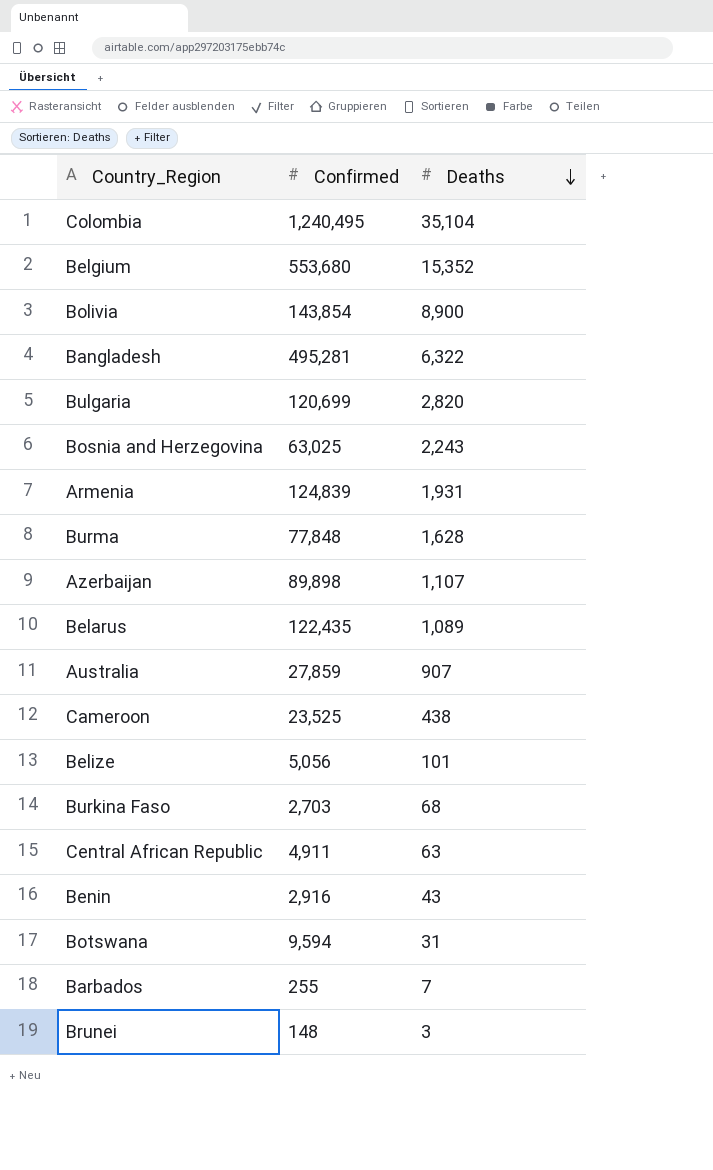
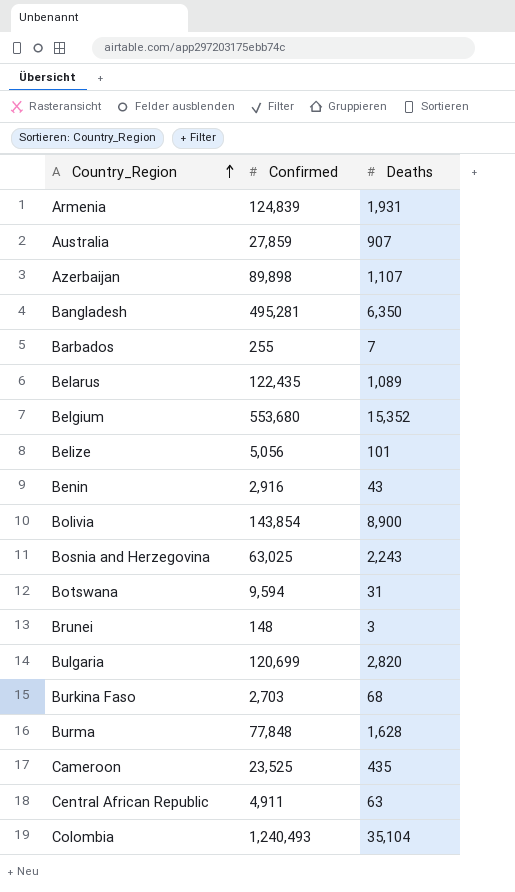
row order: Deaths descending -> Country_Region ascending
Bangladesh | Deaths: 6,322 -> 6,350
Cameroon | Deaths: 438 -> 435
Colombia | Confirmed: 1,240,495 -> 1,240,493

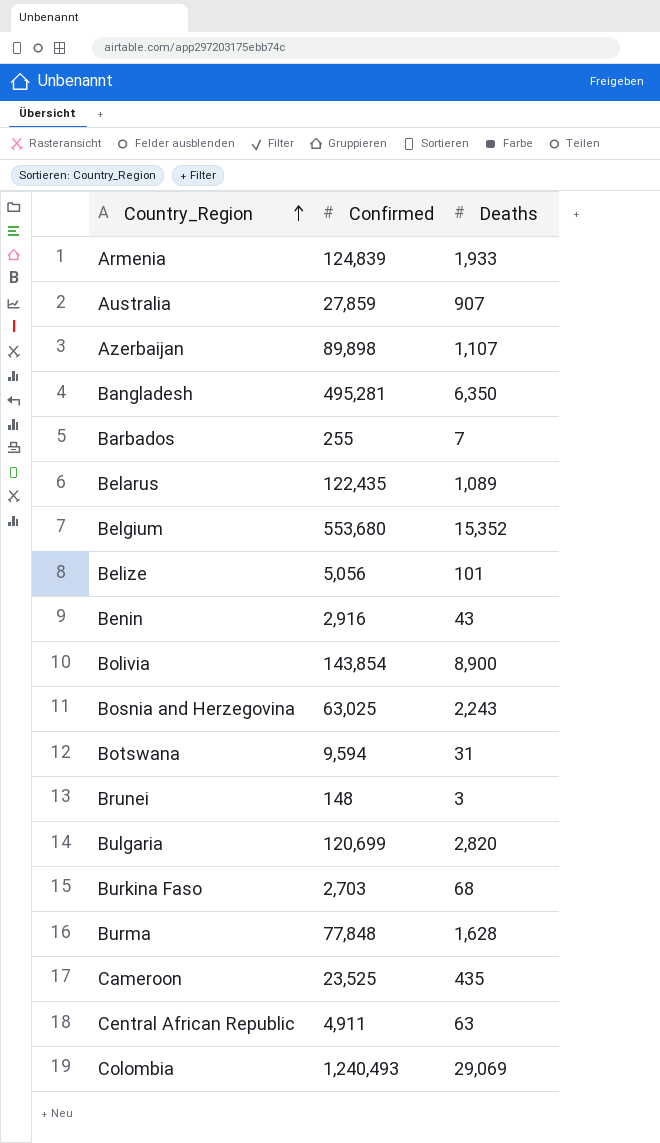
Armenia | Deaths: 1,931 -> 1,933
Colombia | Deaths: 35,104 -> 29,069

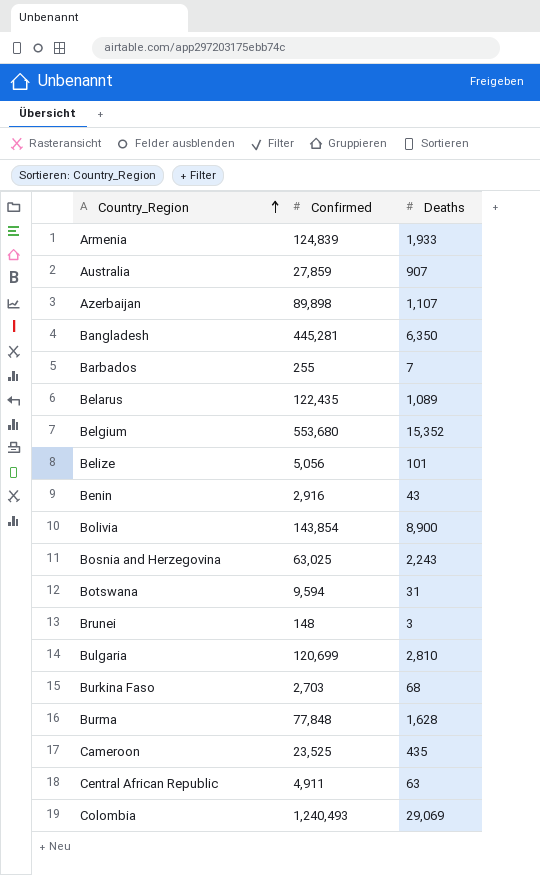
Bangladesh | Confirmed: 495,281 -> 445,281
Bulgaria | Deaths: 2,820 -> 2,810

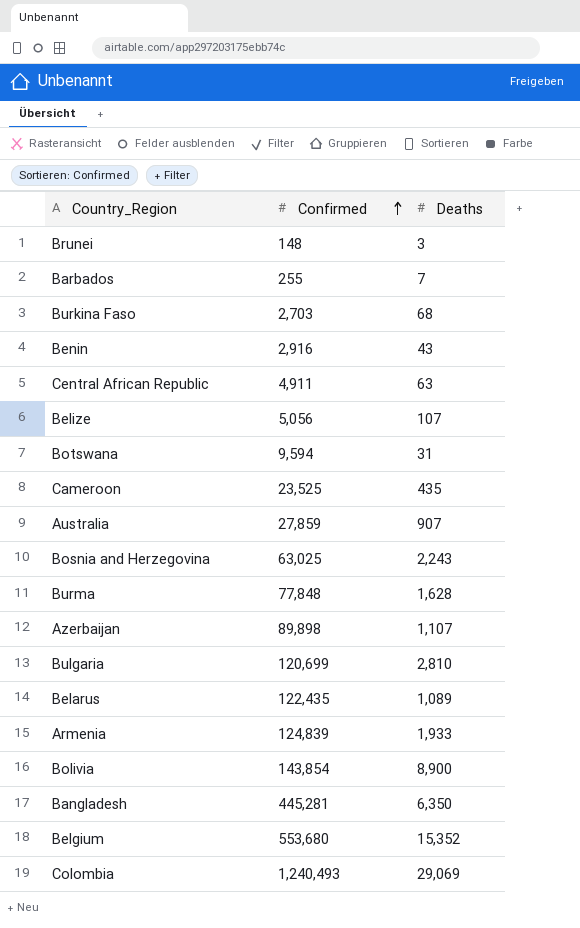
row order: Country_Region ascending -> Confirmed ascending
Belize | Deaths: 101 -> 107

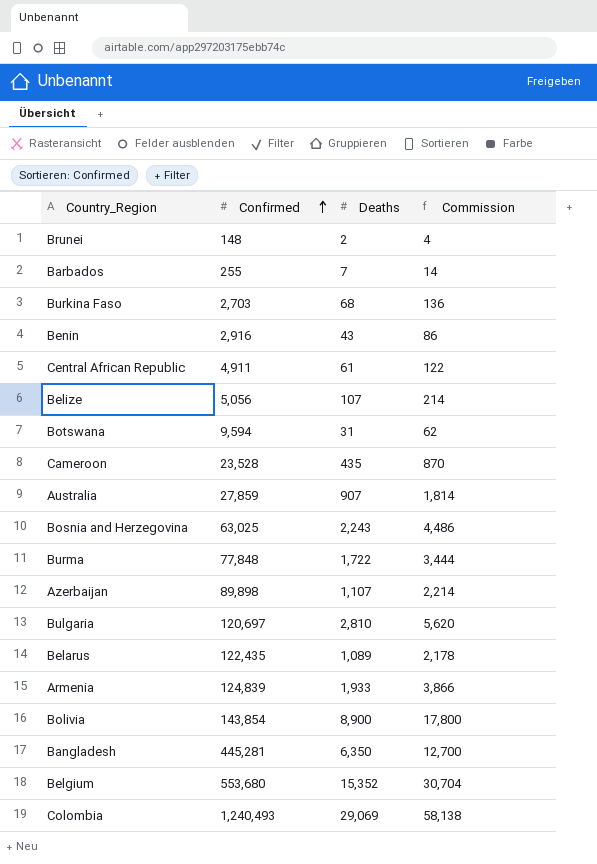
column Commission | formula: none -> [Deaths] * 2
Brunei | Deaths: 3 -> 2
Central African Republic | Deaths: 63 -> 61
Cameroon | Confirmed: 23,525 -> 23,528
Burma | Deaths: 1,628 -> 1,722
Bulgaria | Confirmed: 120,699 -> 120,697

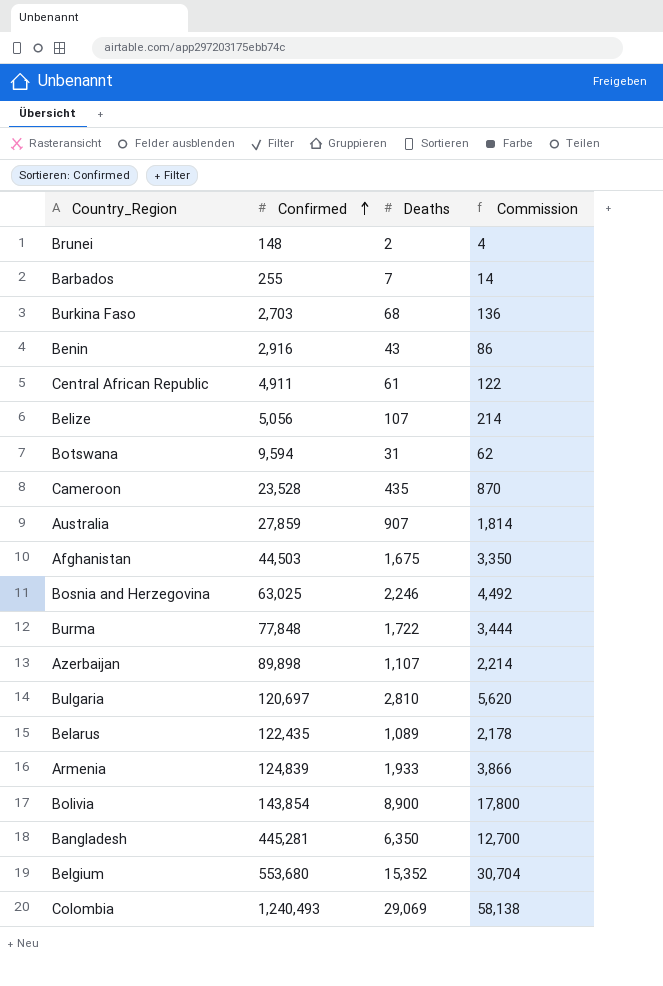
row Afghanistan: none -> 44,503 | 1,675 | 3,350
Bosnia and Herzegovina | Deaths: 2,243 -> 2,246
Bosnia and Herzegovina | Commission: 4,486 -> 4,492

